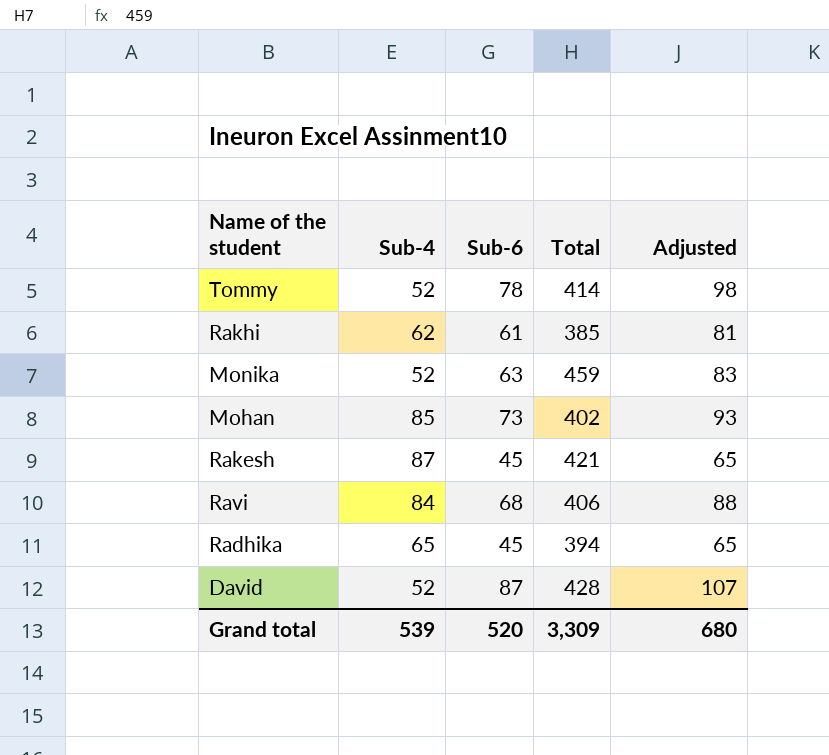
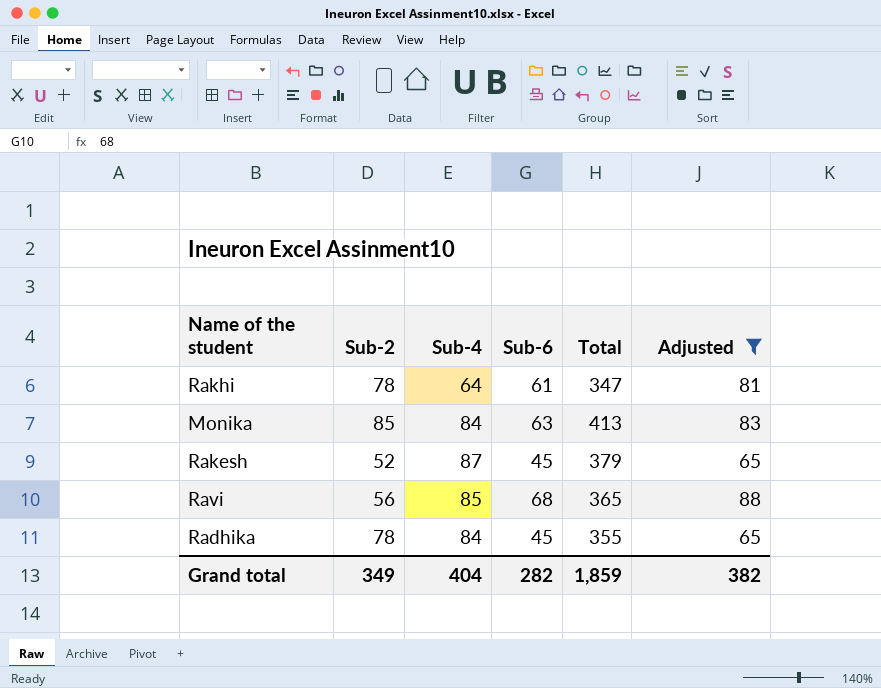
filter: none -> Adjusted <= 88
column Sub-2 | position: none -> 2
Rakhi | Sub-4: 62 -> 64
Rakhi | Total: 385 -> 347
Monika | Sub-4: 52 -> 84
Monika | Total: 459 -> 413
Rakesh | Total: 421 -> 379
Ravi | Sub-4: 84 -> 85
Ravi | Total: 406 -> 365
Radhika | Sub-4: 65 -> 84
Radhika | Total: 394 -> 355
Grand total | Sub-4: 539 -> 404
Grand total | Sub-6: 520 -> 282
Grand total | Total: 3,309 -> 1,859
Grand total | Adjusted: 680 -> 382

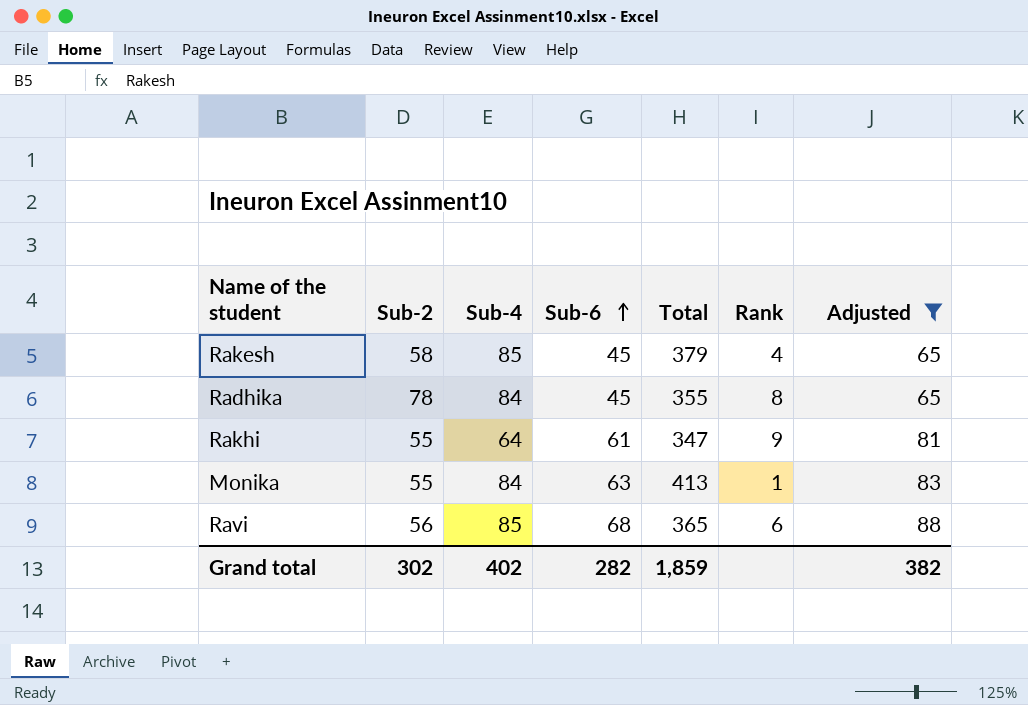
row order: none -> Sub-6 ascending
column Rank | position: none -> 6
Rakesh | Sub-2: 52 -> 58
Rakesh | Sub-4: 87 -> 85
Rakhi | Sub-2: 78 -> 55
Monika | Sub-2: 85 -> 55
Grand total | Sub-2: 349 -> 302
Grand total | Sub-4: 404 -> 402

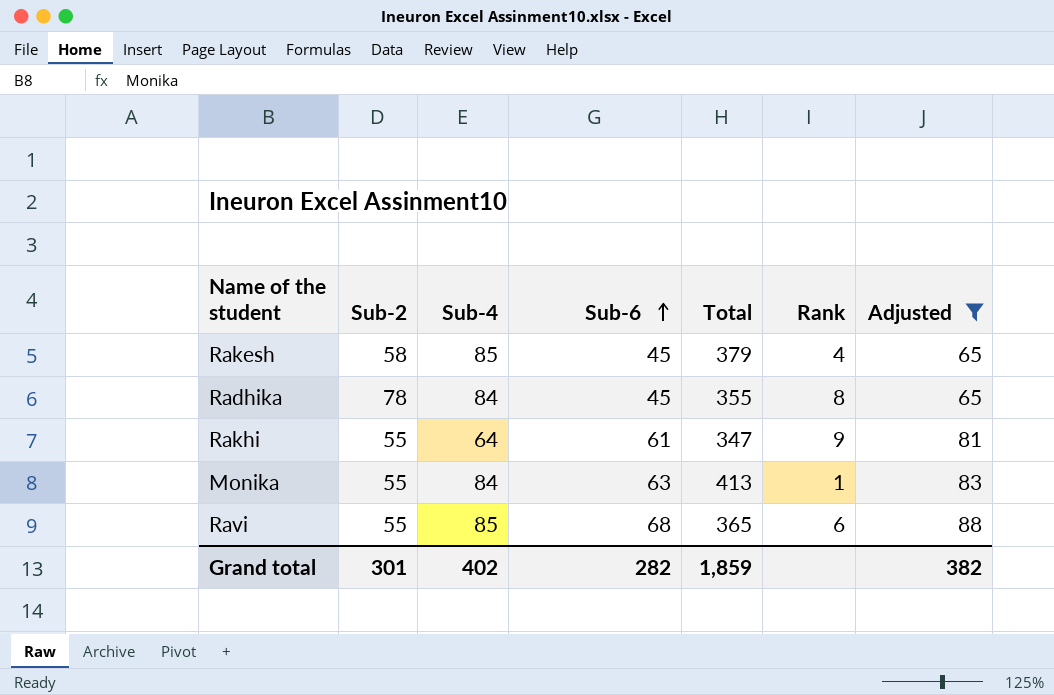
Ravi | Sub-2: 56 -> 55
Grand total | Sub-2: 302 -> 301

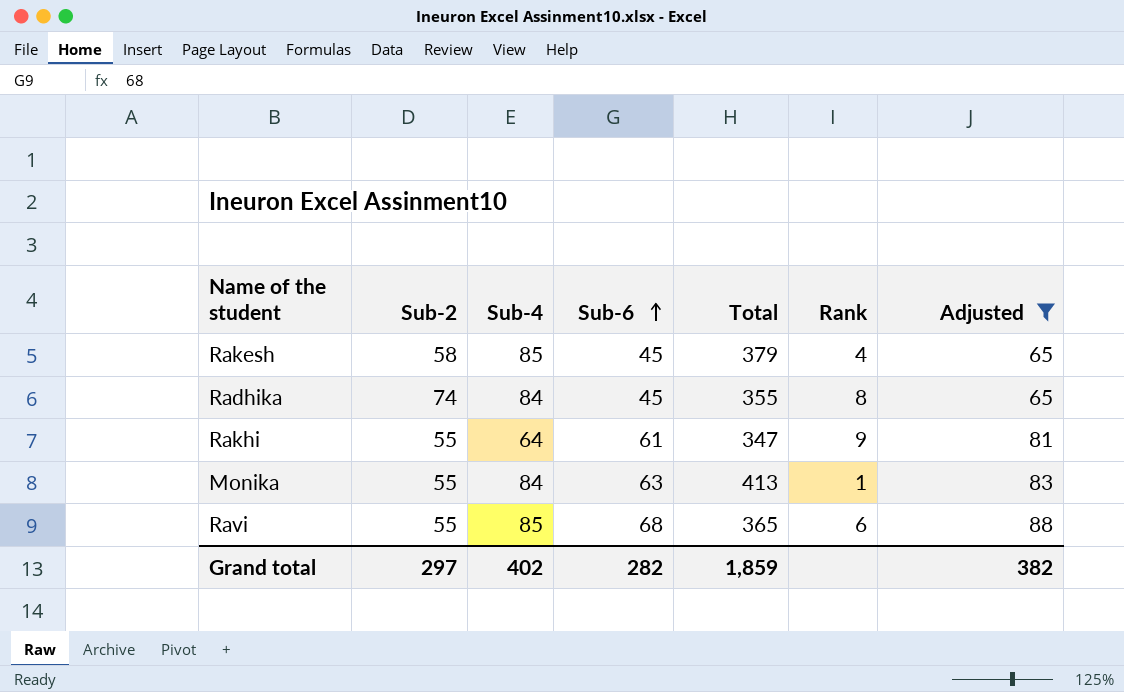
Radhika | Sub-2: 78 -> 74
Grand total | Sub-2: 301 -> 297

